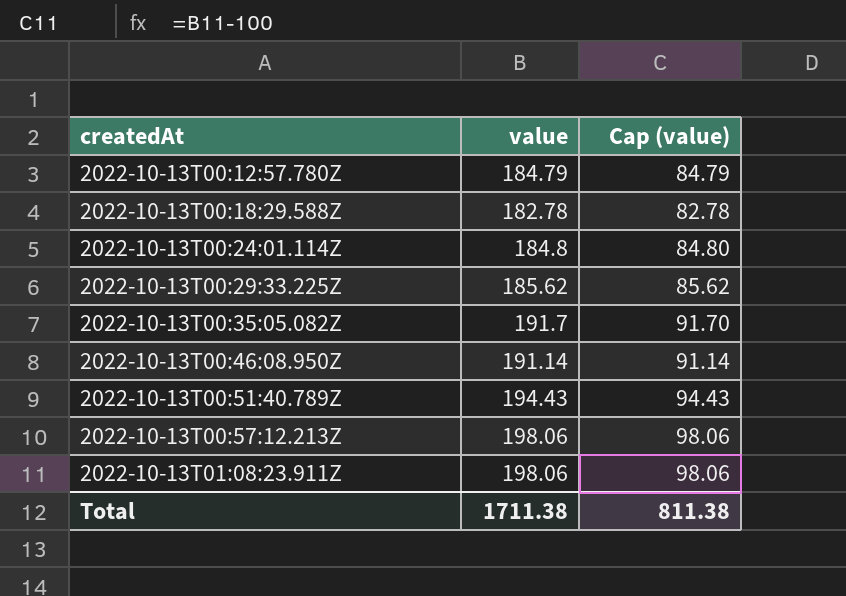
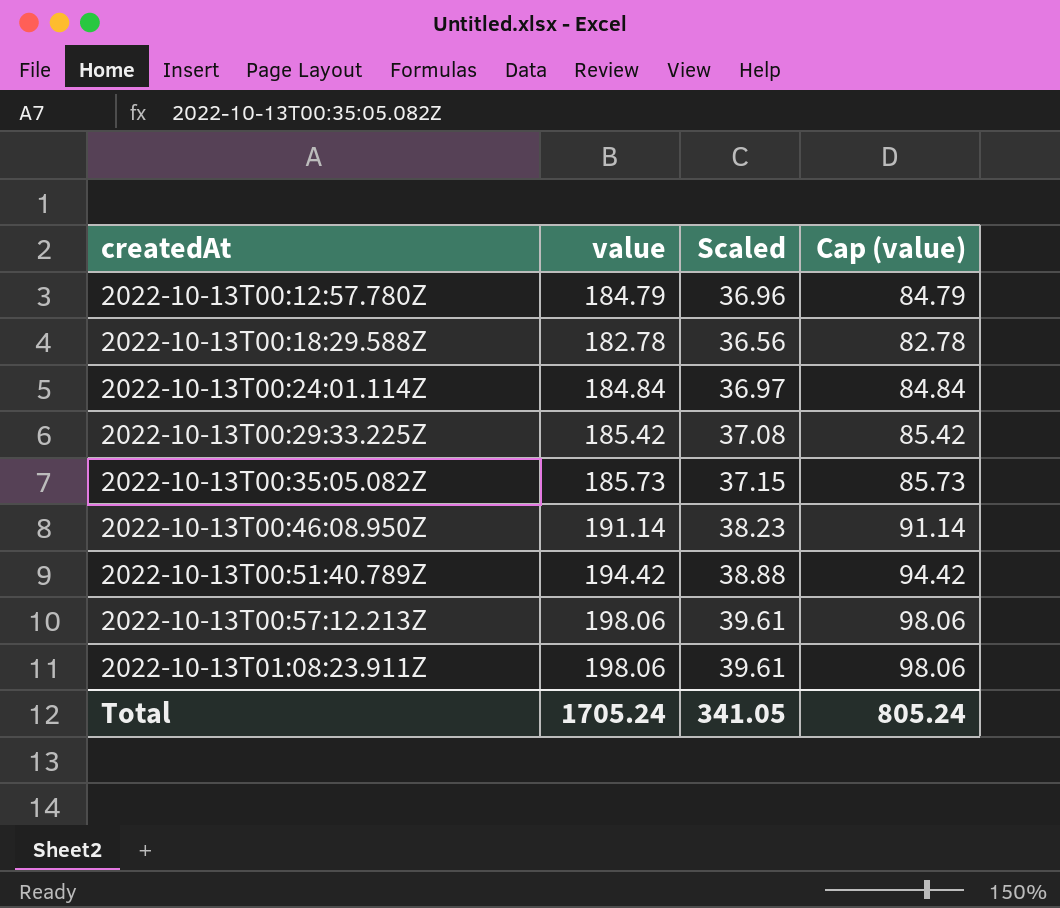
column Scaled | formula: none -> [value] * 0.2
2022-10-13T00:24:01.114Z | value: 184.8 -> 184.84
2022-10-13T00:24:01.114Z | Cap (value): 84.80 -> 84.84
2022-10-13T00:29:33.225Z | value: 185.62 -> 185.42
2022-10-13T00:29:33.225Z | Cap (value): 85.62 -> 85.42
2022-10-13T00:35:05.082Z | value: 191.7 -> 185.73
2022-10-13T00:35:05.082Z | Cap (value): 91.70 -> 85.73
2022-10-13T00:51:40.789Z | value: 194.43 -> 194.42
2022-10-13T00:51:40.789Z | Cap (value): 94.43 -> 94.42
Total | value: 1711.38 -> 1705.24
Total | Cap (value): 811.38 -> 805.24

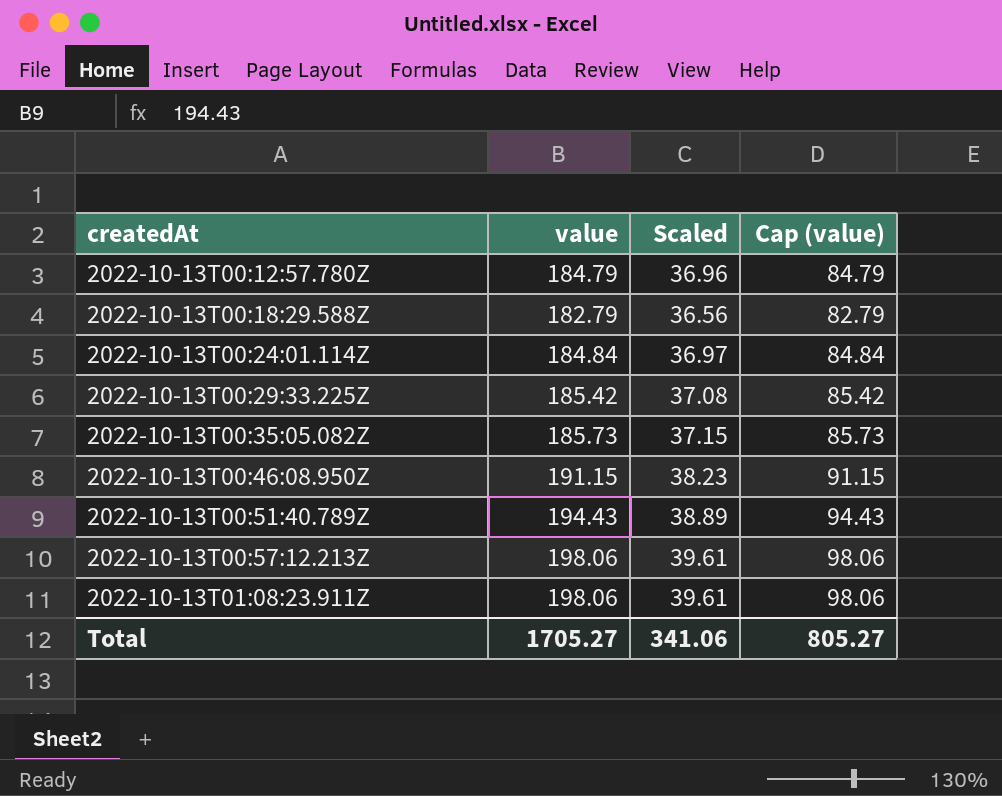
2022-10-13T00:18:29.588Z | value: 182.78 -> 182.79
2022-10-13T00:18:29.588Z | Cap (value): 82.78 -> 82.79
2022-10-13T00:46:08.950Z | value: 191.14 -> 191.15
2022-10-13T00:46:08.950Z | Cap (value): 91.14 -> 91.15
2022-10-13T00:51:40.789Z | value: 194.42 -> 194.43
2022-10-13T00:51:40.789Z | Scaled: 38.88 -> 38.89
2022-10-13T00:51:40.789Z | Cap (value): 94.42 -> 94.43
Total | value: 1705.24 -> 1705.27
Total | Scaled: 341.05 -> 341.06
Total | Cap (value): 805.24 -> 805.27

